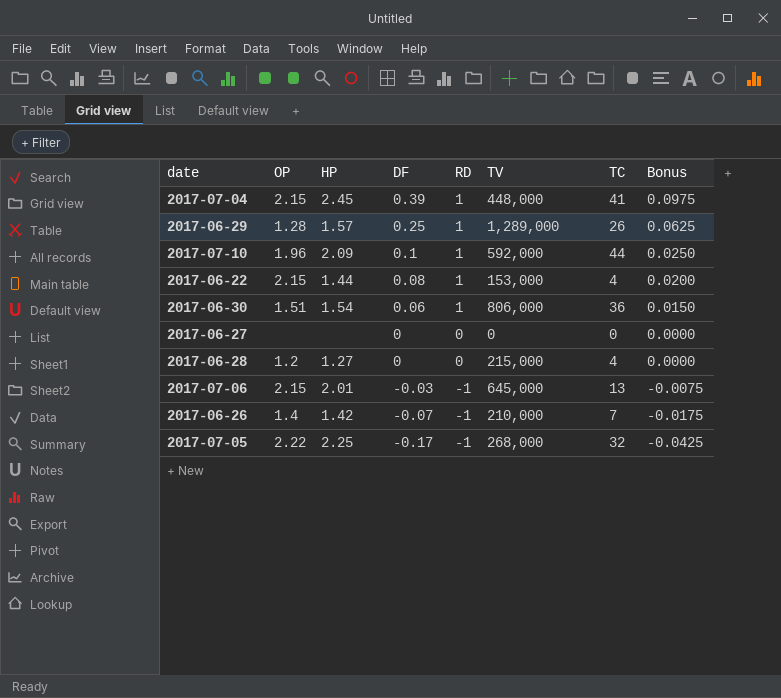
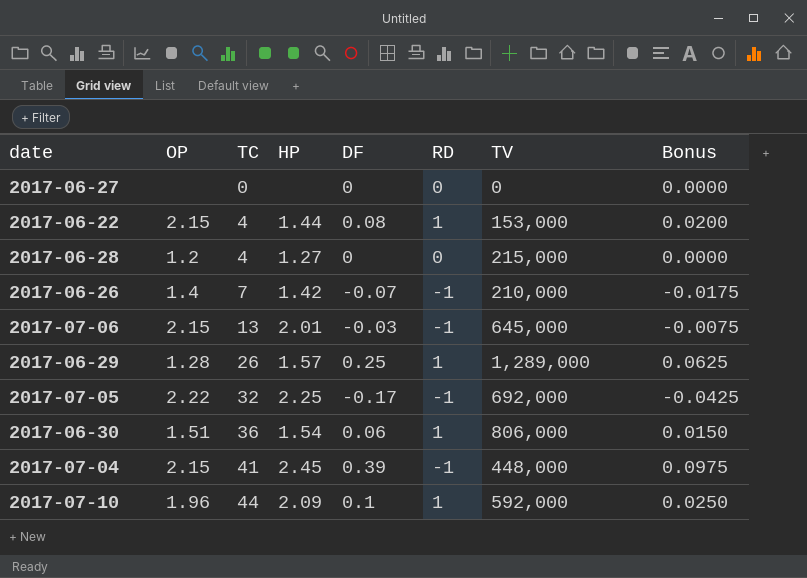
row order: DF descending -> TC ascending
column TC | position: 7 -> 3
2017-07-05 | TV: 268,000 -> 692,000
2017-07-04 | RD: 1 -> -1

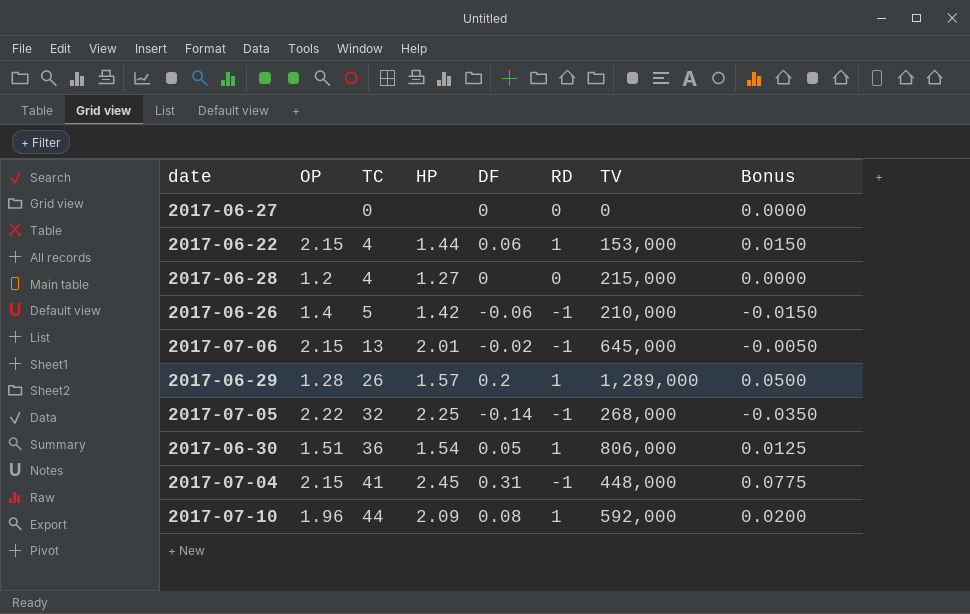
2017-06-22 | DF: 0.08 -> 0.06
2017-06-22 | Bonus: 0.0200 -> 0.0150
2017-06-26 | TC: 7 -> 5
2017-06-26 | DF: -0.07 -> -0.06
2017-06-26 | Bonus: -0.0175 -> -0.0150
2017-07-06 | DF: -0.03 -> -0.02
2017-07-06 | Bonus: -0.0075 -> -0.0050
2017-06-29 | DF: 0.25 -> 0.2
2017-06-29 | Bonus: 0.0625 -> 0.0500
2017-07-05 | DF: -0.17 -> -0.14
2017-07-05 | TV: 692,000 -> 268,000
2017-07-05 | Bonus: -0.0425 -> -0.0350
2017-06-30 | DF: 0.06 -> 0.05
2017-06-30 | Bonus: 0.0150 -> 0.0125
2017-07-04 | DF: 0.39 -> 0.31
2017-07-04 | Bonus: 0.0975 -> 0.0775
2017-07-10 | DF: 0.1 -> 0.08
2017-07-10 | Bonus: 0.0250 -> 0.0200

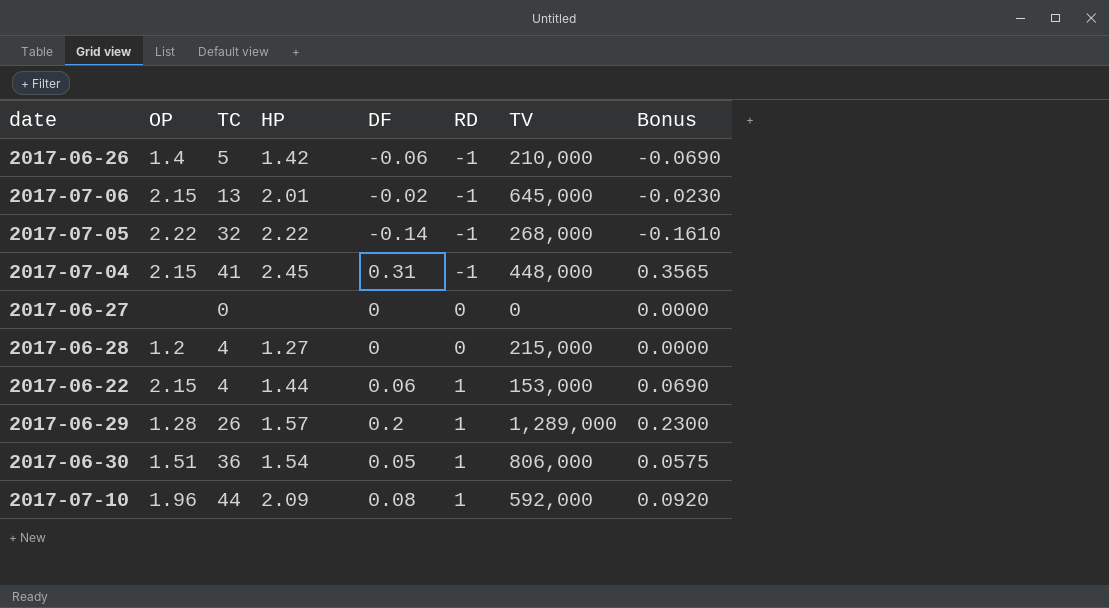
row order: TC ascending -> RD ascending
column Bonus | formula: [DF] * 0.25 -> [DF] * 1.15
2017-07-05 | HP: 2.25 -> 2.22

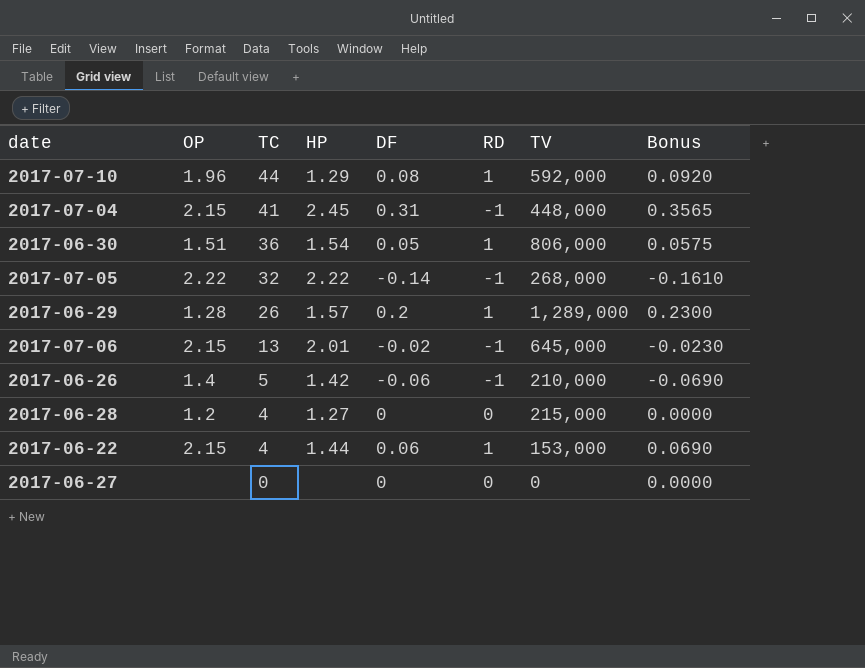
row order: RD ascending -> TC descending
2017-07-10 | HP: 2.09 -> 1.29

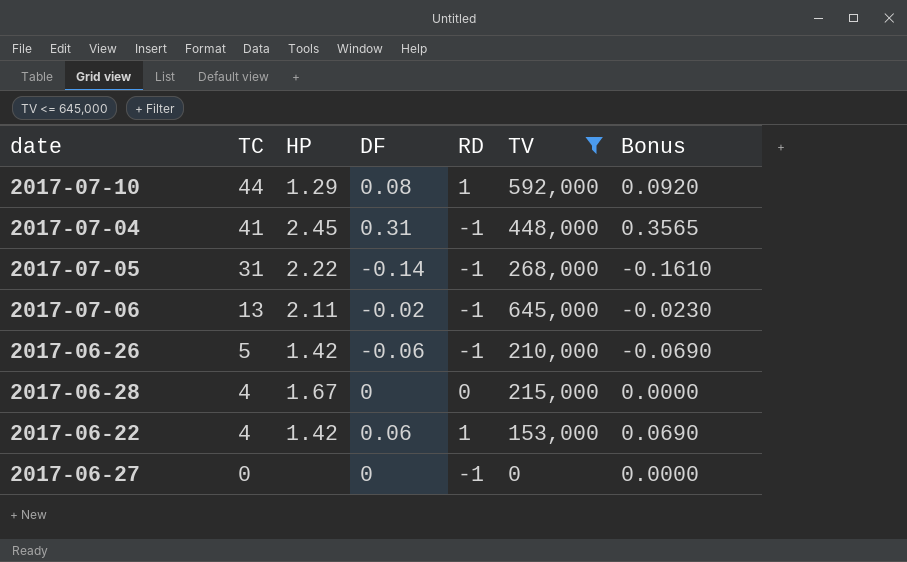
filter: none -> TV <= 645,000
column OP | position: 2 -> none
2017-07-05 | TC: 32 -> 31
2017-07-06 | HP: 2.01 -> 2.11
2017-06-28 | HP: 1.27 -> 1.67
2017-06-22 | HP: 1.44 -> 1.42
2017-06-27 | RD: 0 -> -1

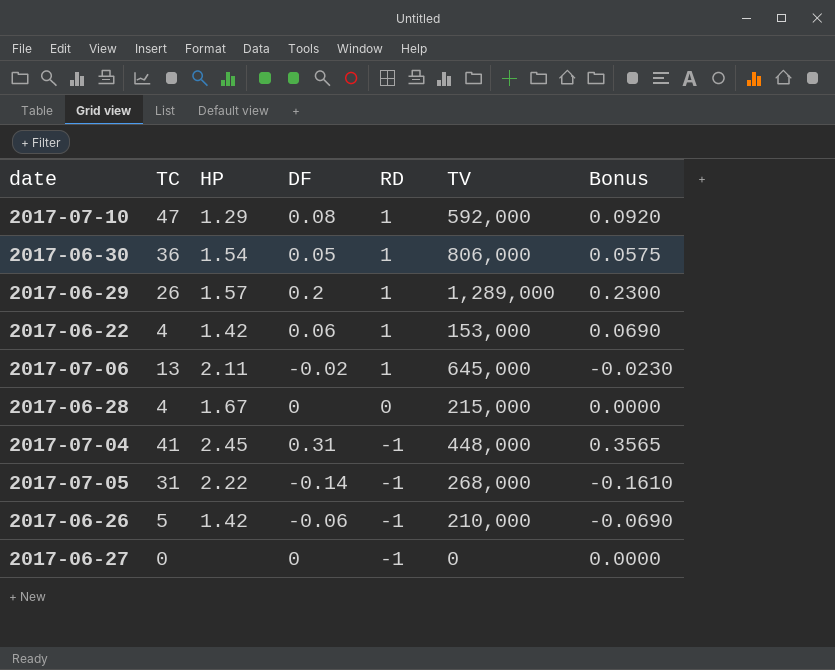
filter: TV <= 645,000 -> none
row order: TC descending -> RD descending
2017-07-10 | TC: 44 -> 47
2017-07-06 | RD: -1 -> 1

